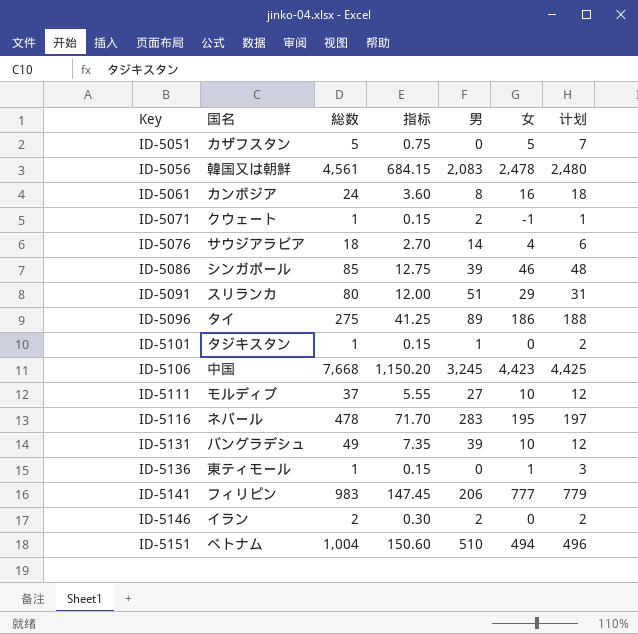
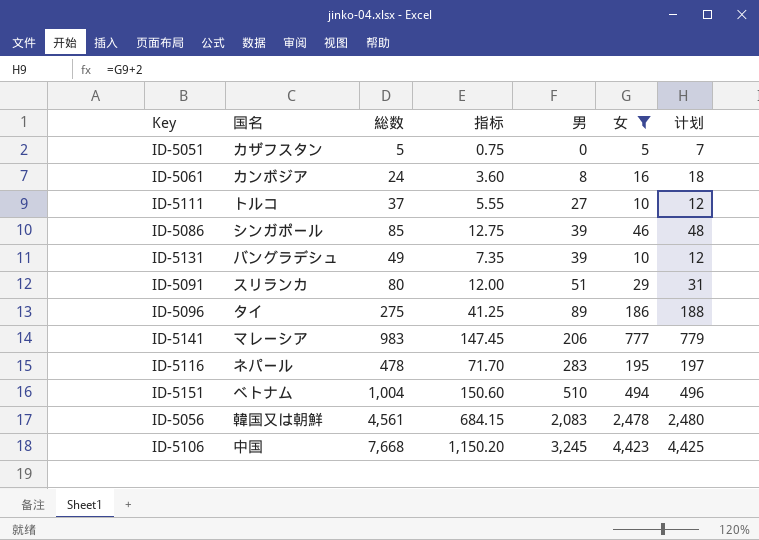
filter: none -> 女 >= 5
row order: Key ascending -> 男 ascending
ID-5111 | 国名: モルディブ -> トルコ
ID-5141 | 国名: フィリピン -> マレーシア

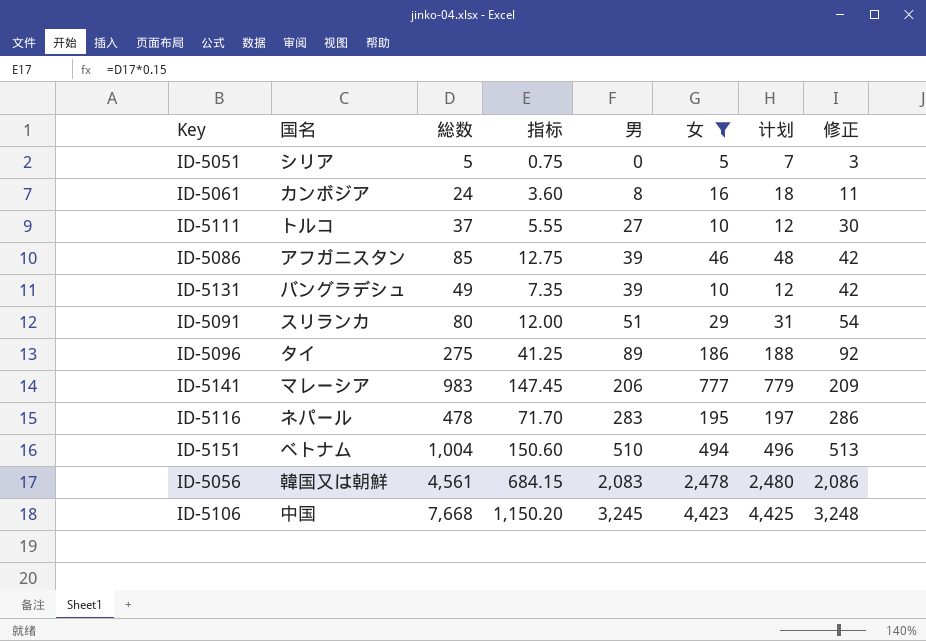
column 修正 | formula: none -> [男] + 3
ID-5051 | 国名: カザフスタン -> シリア
ID-5086 | 国名: シンガポール -> アフガニスタン

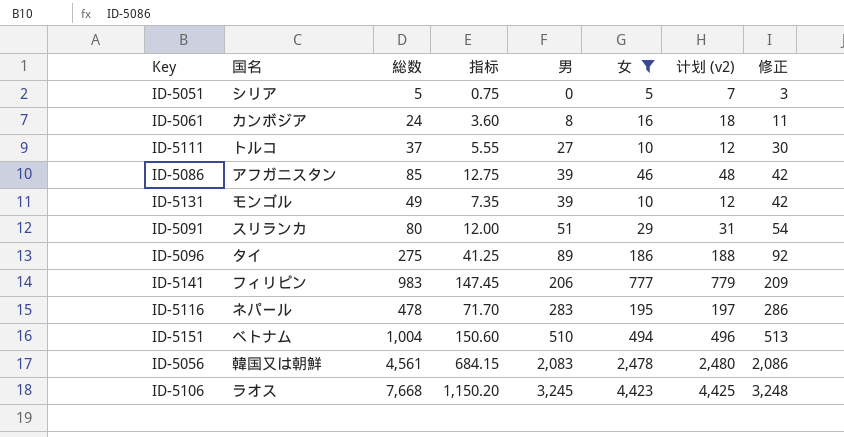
column name: 计划 -> 计划 (v2)
ID-5131 | 国名: バングラデシュ -> モンゴル
ID-5141 | 国名: マレーシア -> フィリピン
ID-5106 | 国名: 中国 -> ラオス

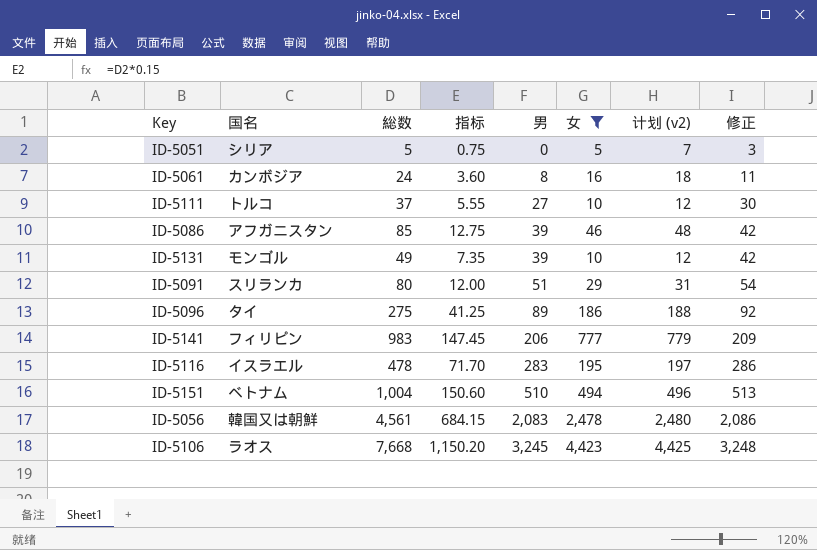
ID-5116 | 国名: ネパール -> イスラエル

